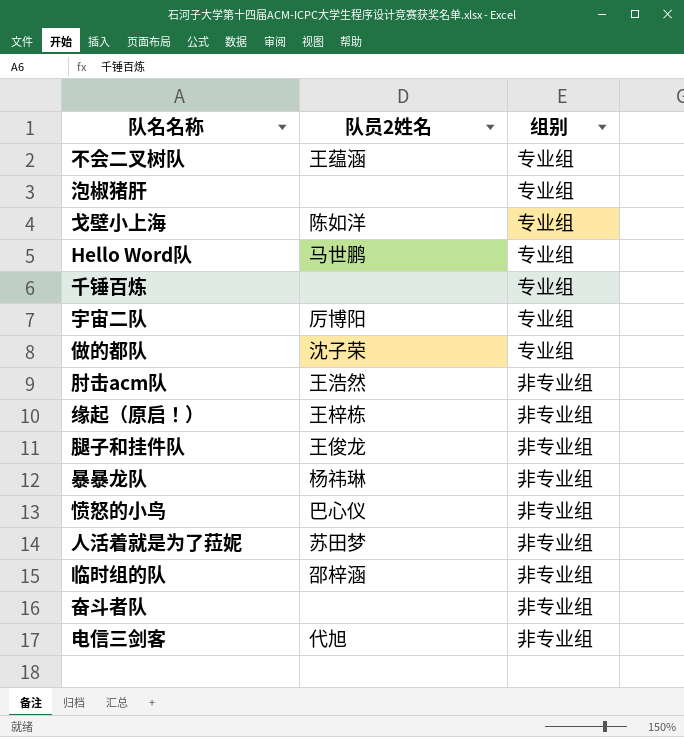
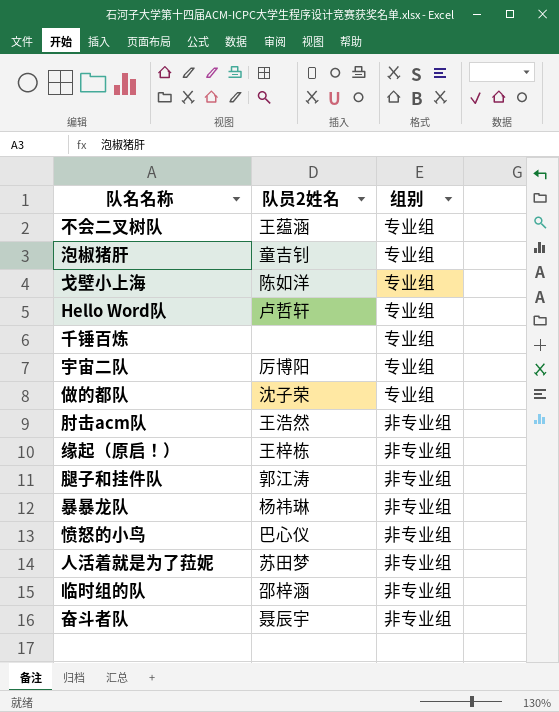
row 电信三剑客: 代旭 | 非专业组 -> none
泡椒猪肝 | 队员2姓名: none -> 童吉钊
Hello Word队 | 队员2姓名: 马世鹏 -> 卢哲轩
腿子和挂件队 | 队员2姓名: 王俊龙 -> 郭江涛
奋斗者队 | 队员2姓名: none -> 聂辰宇

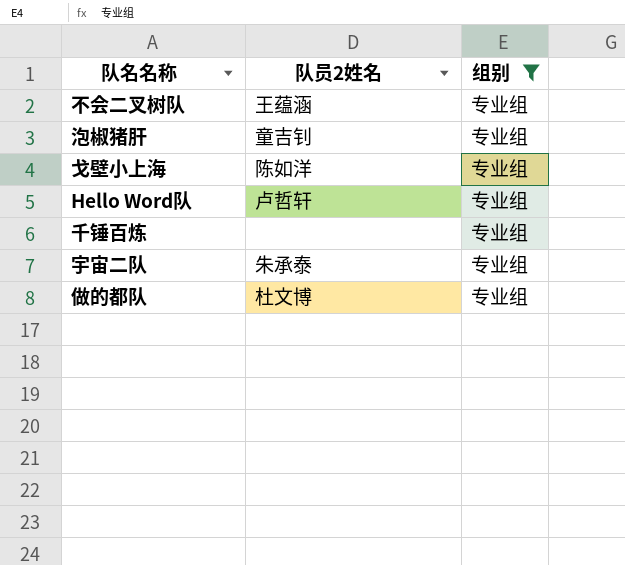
filter: none -> 组别 = 专业组
宇宙二队 | 队员2姓名: 厉博阳 -> 朱承泰
做的都队 | 队员2姓名: 沈子荣 -> 杜文博

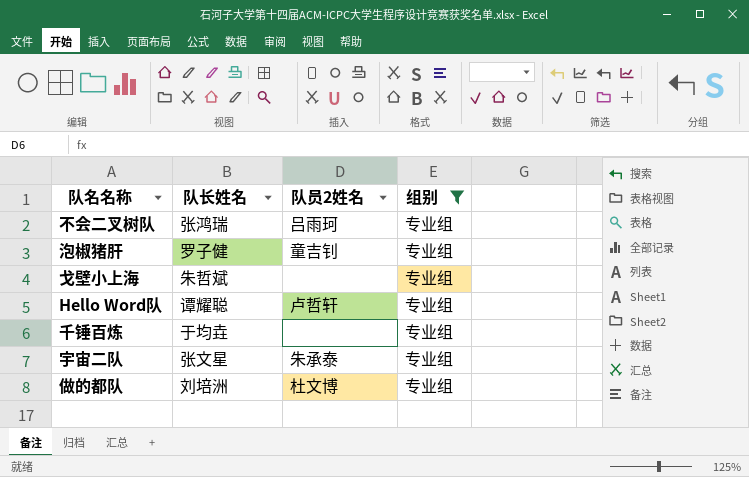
column 队长姓名 | position: none -> 2
不会二叉树队 | 队员2姓名: 王蕴涵 -> 吕雨珂
戈壁小上海 | 队员2姓名: 陈如洋 -> none

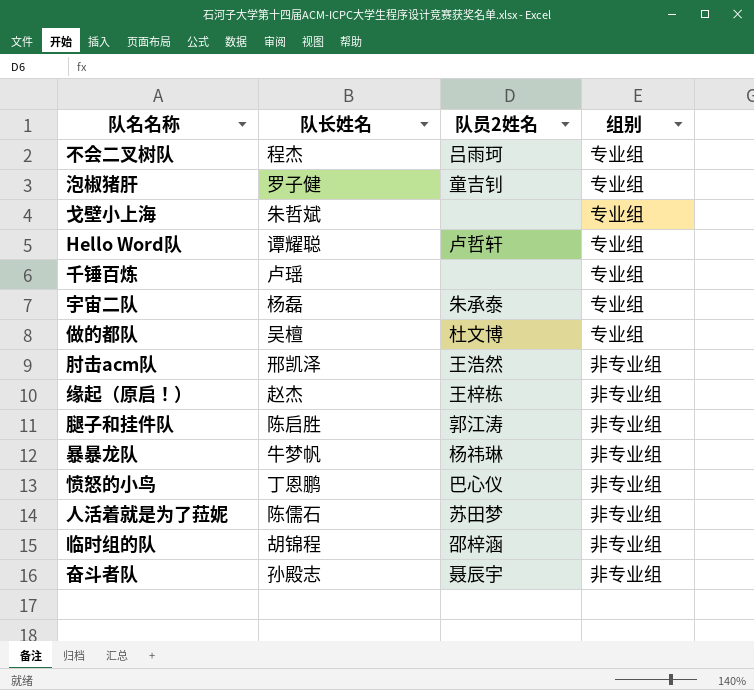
filter: 组别 = 专业组 -> none
不会二叉树队 | 队长姓名: 张鸿瑞 -> 程杰
千锤百炼 | 队长姓名: 于均垚 -> 卢瑶
宇宙二队 | 队长姓名: 张文星 -> 杨磊
做的都队 | 队长姓名: 刘培洲 -> 吴檀

